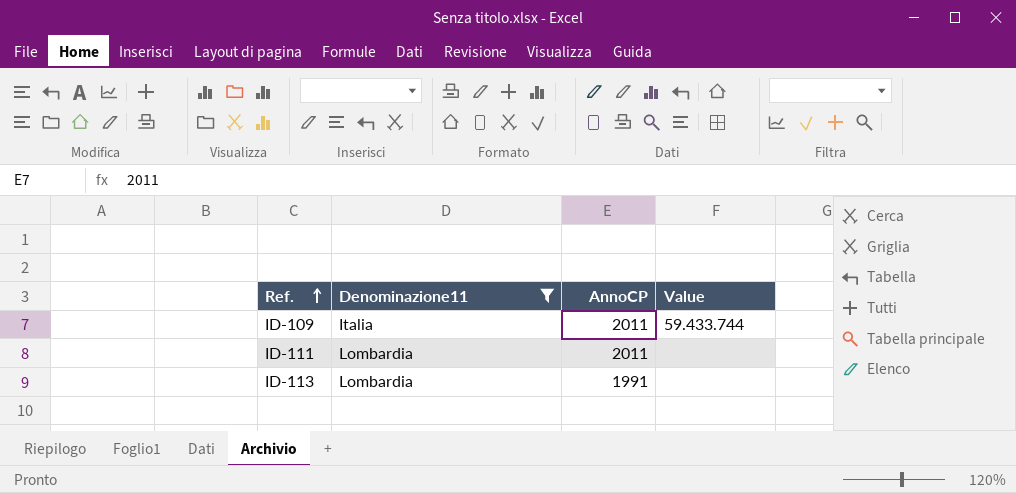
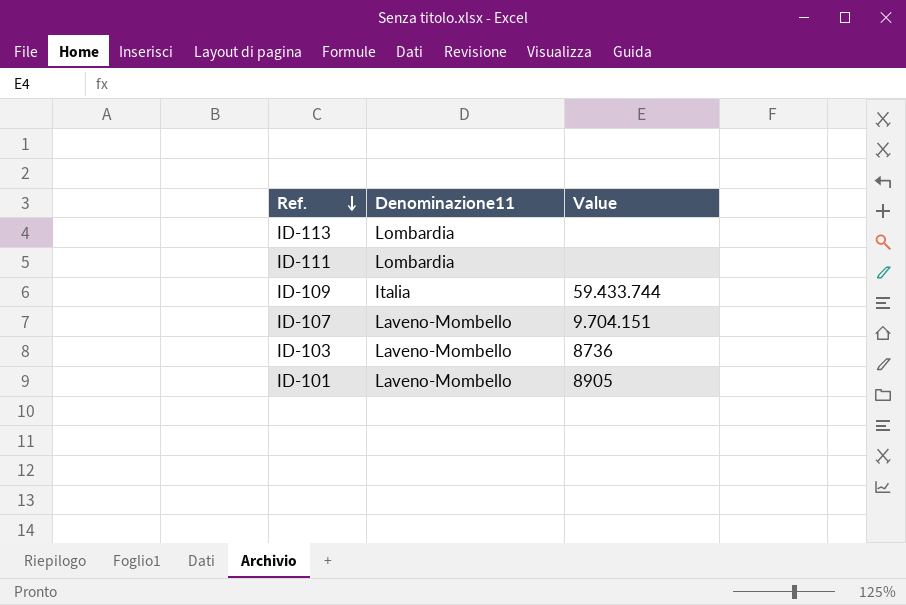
filter: Denominazione11 != Laveno-Mombello -> none
row order: Ref. ascending -> Ref. descending
column AnnoCP | position: 3 -> none

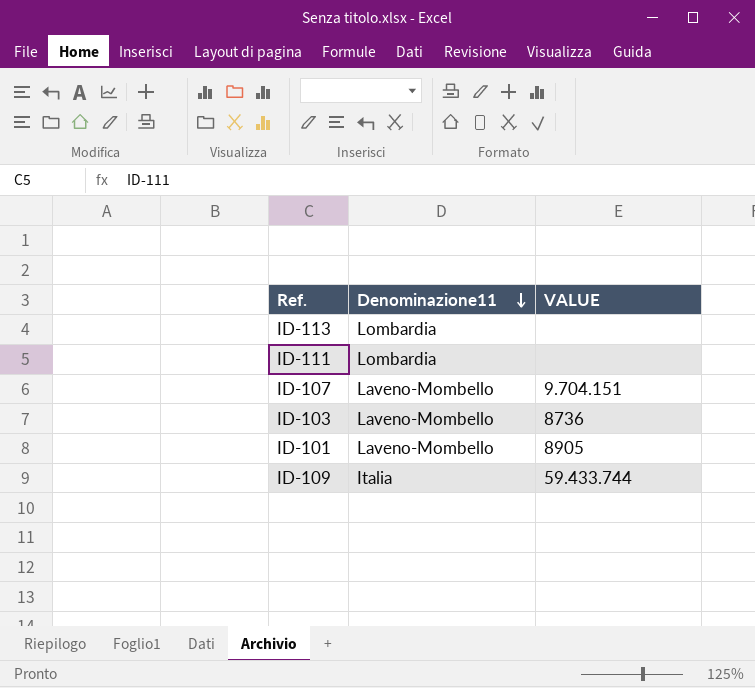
row order: Ref. descending -> Denominazione11 descending
column name: Value -> VALUE

